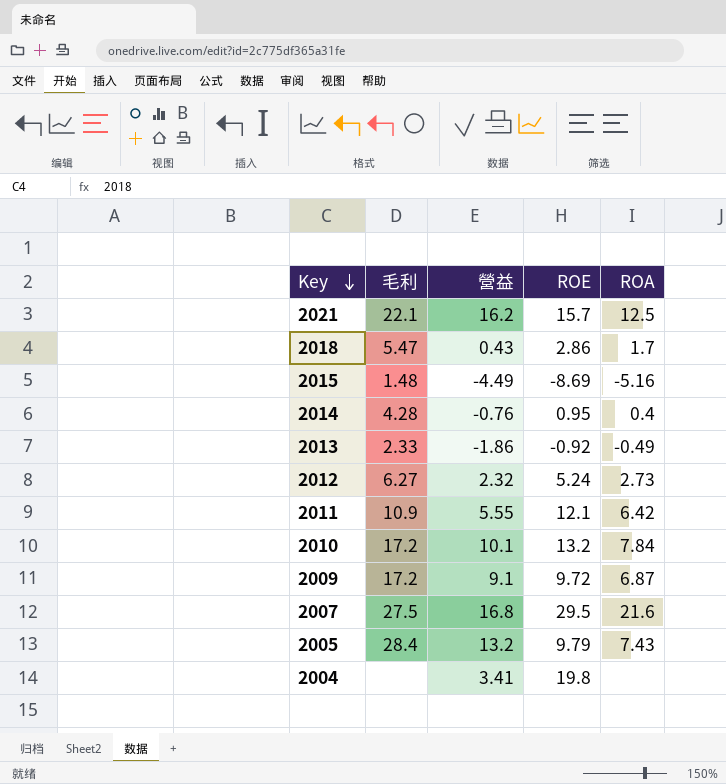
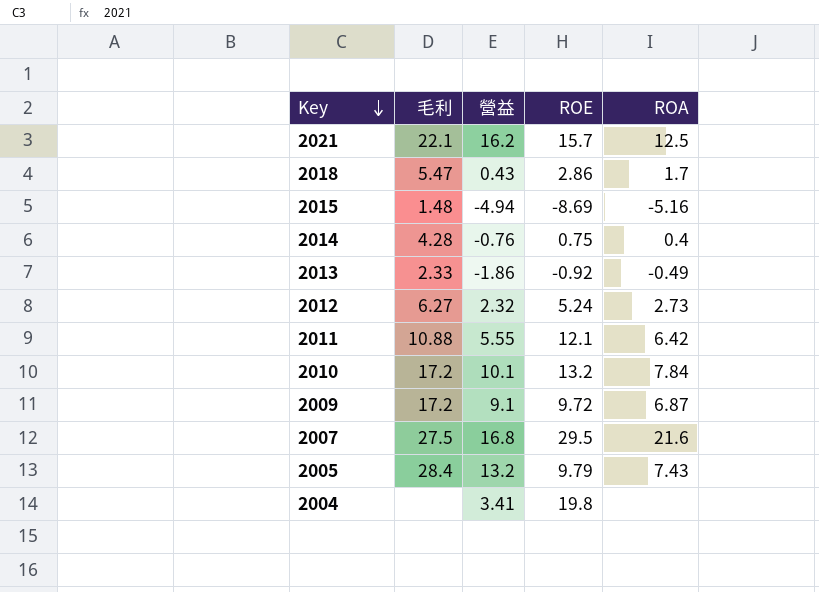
2015 | 營益: -4.49 -> -4.94
2014 | ROE: 0.95 -> 0.75
2011 | 毛利: 10.9 -> 10.88

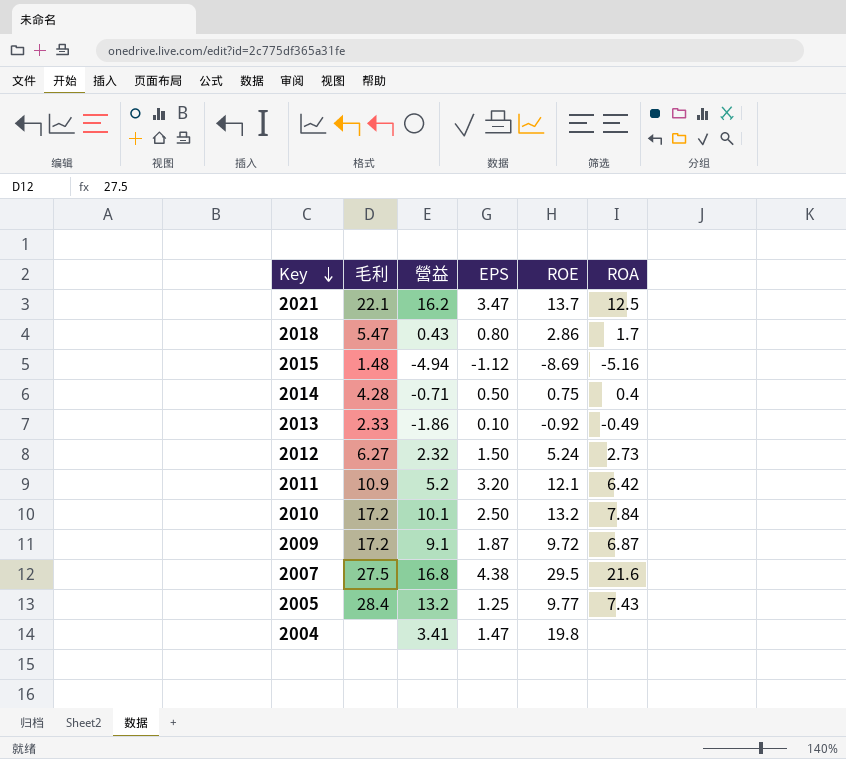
column EPS | position: none -> 4
2021 | ROE: 15.7 -> 13.7
2014 | 營益: -0.76 -> -0.71
2011 | 毛利: 10.88 -> 10.9
2011 | 營益: 5.55 -> 5.2
2005 | ROE: 9.79 -> 9.77

